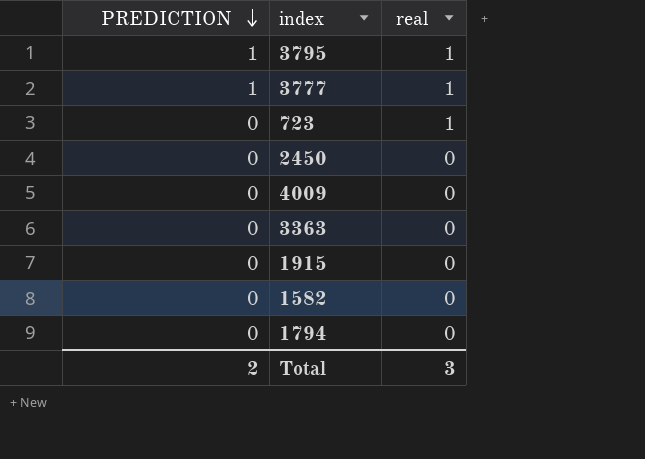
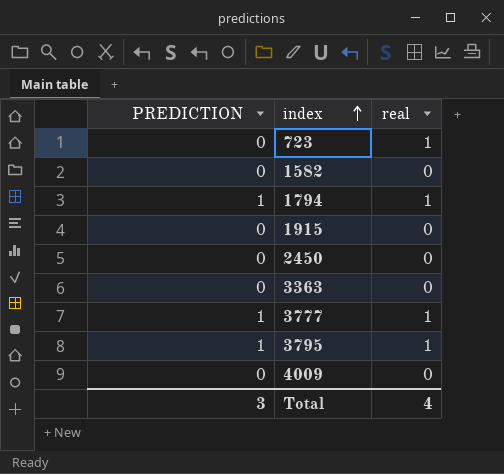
row order: PREDICTION descending -> index ascending
1794 | PREDICTION: 0 -> 1
1794 | real: 0 -> 1
Total | PREDICTION: 2 -> 3
Total | real: 3 -> 4

